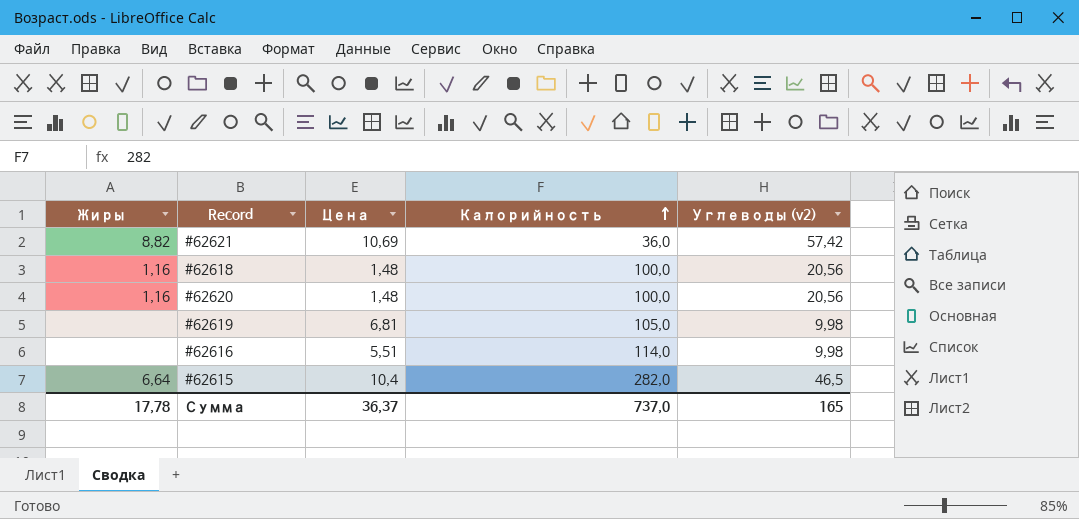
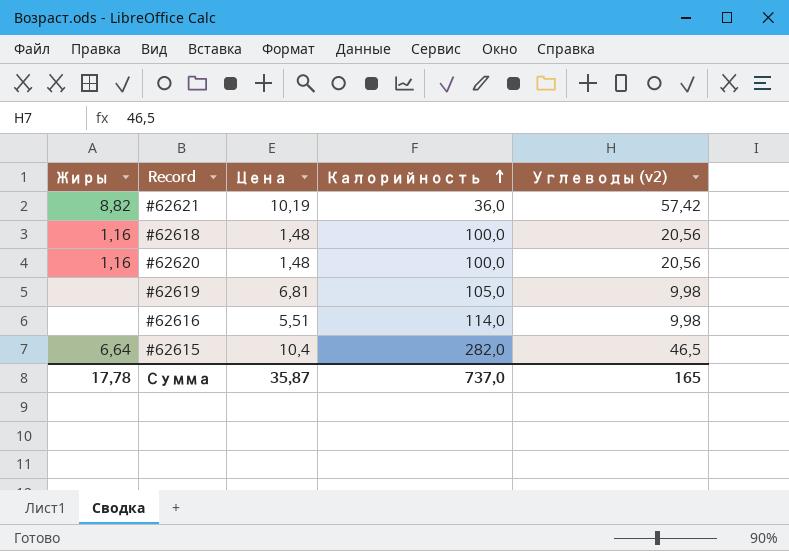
#62621 | Цена: 10,69 -> 10,19
Сумма | Цена: 36,37 -> 35,87

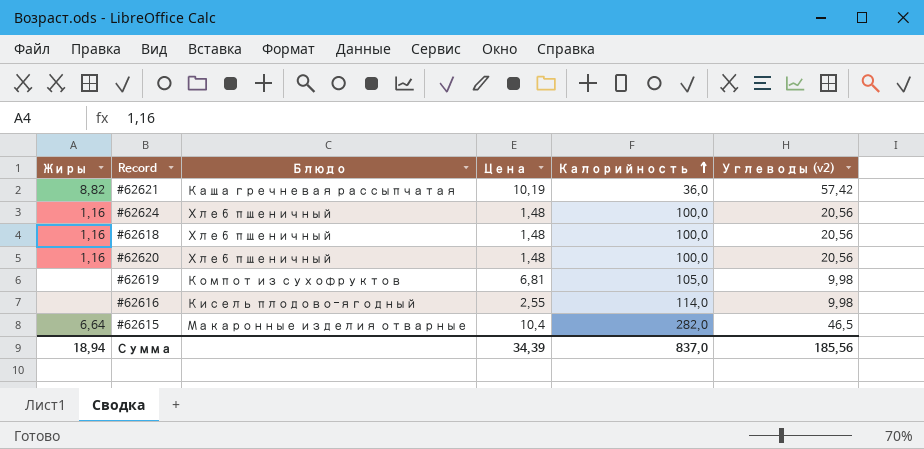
column Блюдо | position: none -> 3
row #62624: none -> 1,16 | Хлеб пшеничный | 1,48 | 100,0 | 20,56
#62616 | Цена: 5,51 -> 2,55
Сумма | Жиры: 17,78 -> 18,94
Сумма | Цена: 35,87 -> 34,39
Сумма | Калорийность: 737,0 -> 837,0
Сумма | Углеводы (v2): 165 -> 185,56

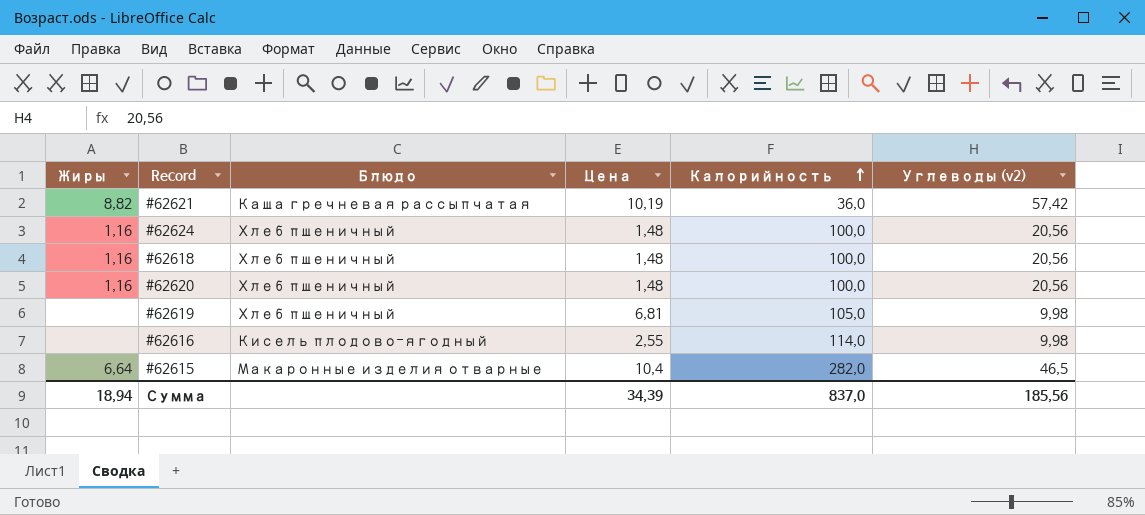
#62619 | Блюдо: Компот из сухофруктов -> Хлеб пшеничный

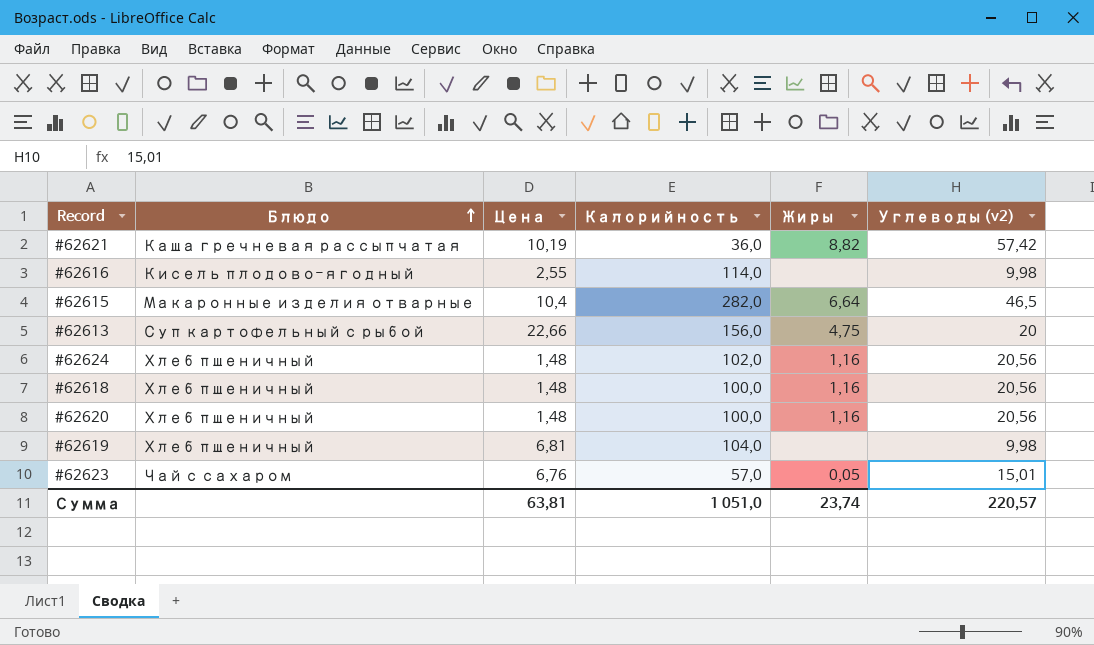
row order: Калорийность ascending -> Блюдо ascending
column Жиры | position: 1 -> 5
row #62613: none -> Суп картофельный с рыбой | 22,66 | 156,0 | 4,75 | 20
#62624 | Калорийность: 100,0 -> 102,0
#62619 | Калорийность: 105,0 -> 104,0
row #62623: none -> Чай с сахаром | 6,76 | 57,0 | 0,05 | 15,01
Сумма | Цена: 34,39 -> 63,81
Сумма | Калорийность: 837,0 -> 1 051,0
Сумма | Жиры: 18,94 -> 23,74
Сумма | Углеводы (v2): 185,56 -> 220,57

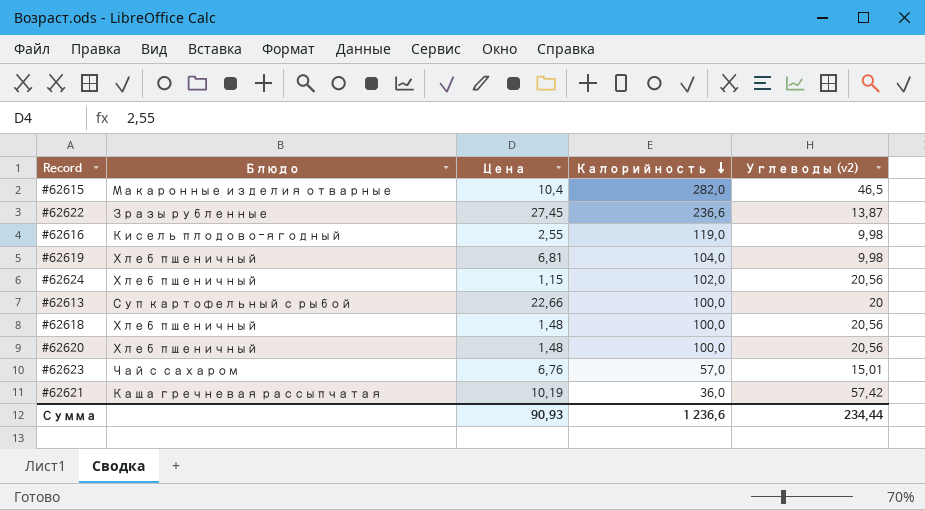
row order: Блюдо ascending -> Калорийность descending
column Жиры | position: 5 -> none
row #62622: none -> Зразы рубленные | 27,45 | 236,6 | 13,87
#62616 | Калорийность: 114,0 -> 119,0
#62624 | Цена: 1,48 -> 1,15
#62613 | Калорийность: 156,0 -> 100,0
Сумма | Цена: 63,81 -> 90,93
Сумма | Калорийность: 1 051,0 -> 1 236,6
Сумма | Углеводы (v2): 220,57 -> 234,44

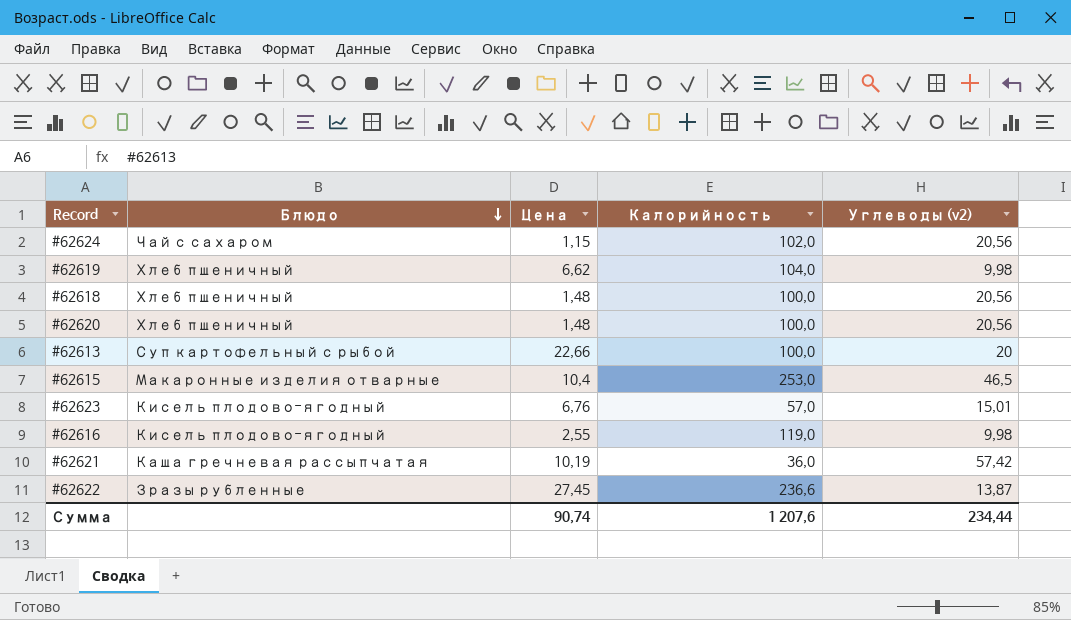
row order: Калорийность descending -> Блюдо descending
#62624 | Блюдо: Хлеб пшеничный -> Чай с сахаром
#62619 | Цена: 6,81 -> 6,62
#62615 | Калорийность: 282,0 -> 253,0
#62623 | Блюдо: Чай с сахаром -> Кисель плодово-ягодный
Сумма | Цена: 90,93 -> 90,74
Сумма | Калорийность: 1 236,6 -> 1 207,6

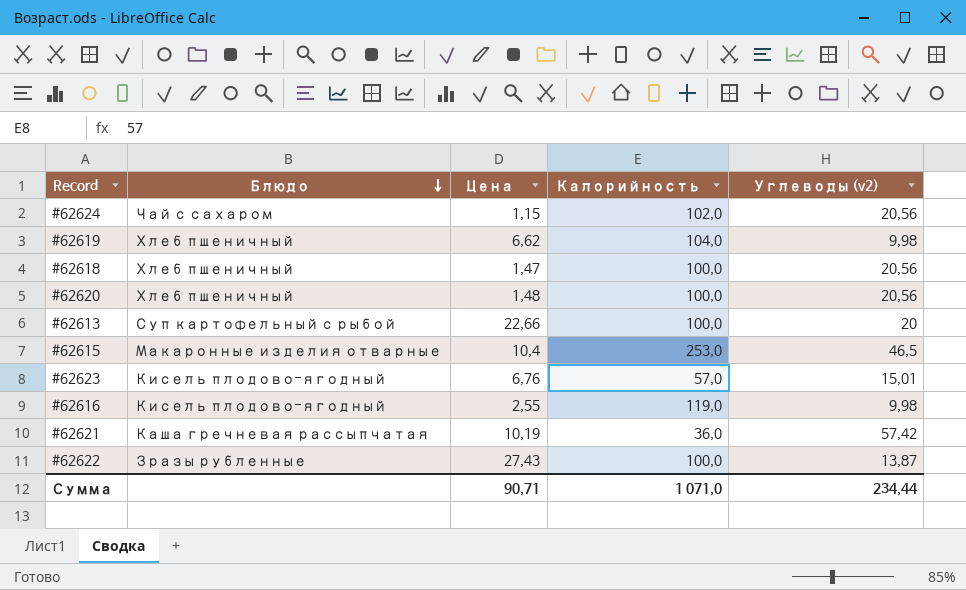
#62618 | Цена: 1,48 -> 1,47
#62622 | Цена: 27,45 -> 27,43
#62622 | Калорийность: 236,6 -> 100,0
Сумма | Цена: 90,74 -> 90,71
Сумма | Калорийность: 1 207,6 -> 1 071,0

